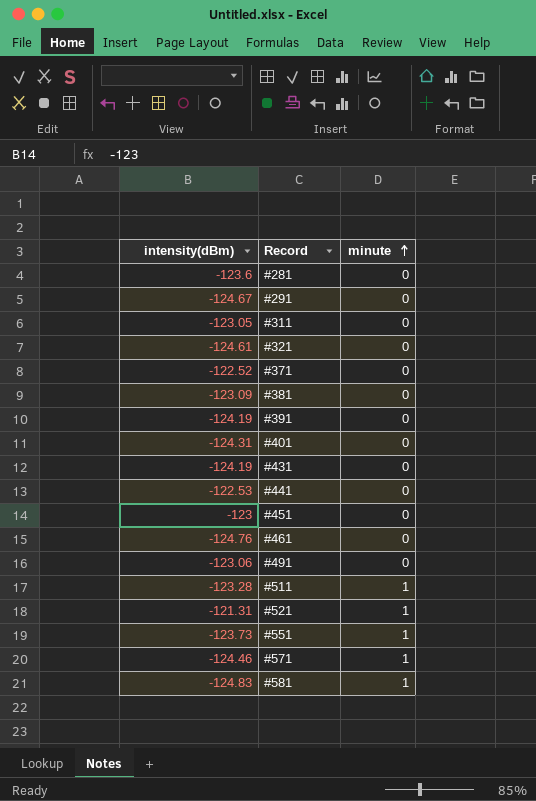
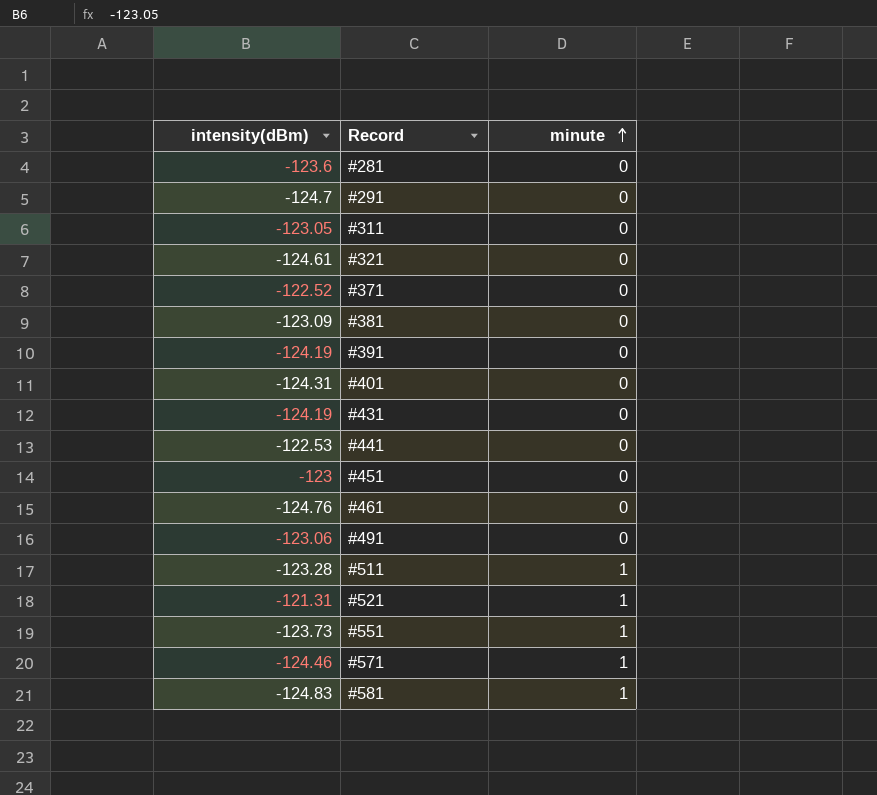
#291 | intensity(dBm): -124.67 -> -124.7

